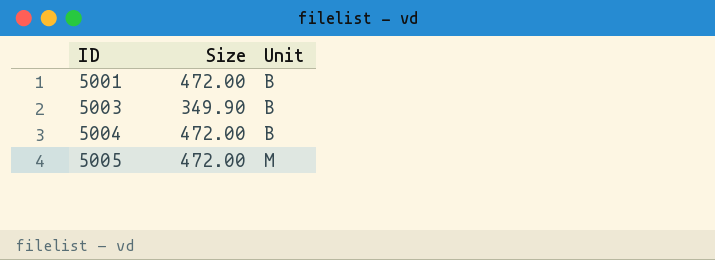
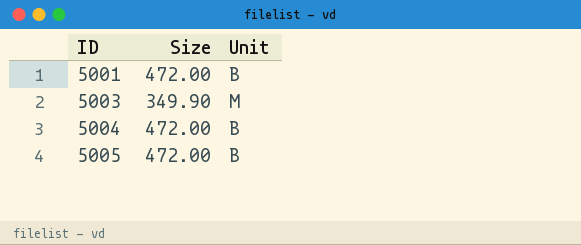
5003 | Unit: B -> M
5005 | Unit: M -> B

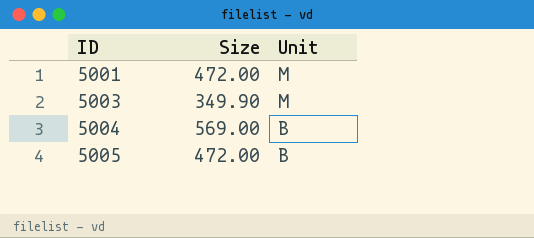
5001 | Unit: B -> M
5004 | Size: 472.00 -> 569.00

